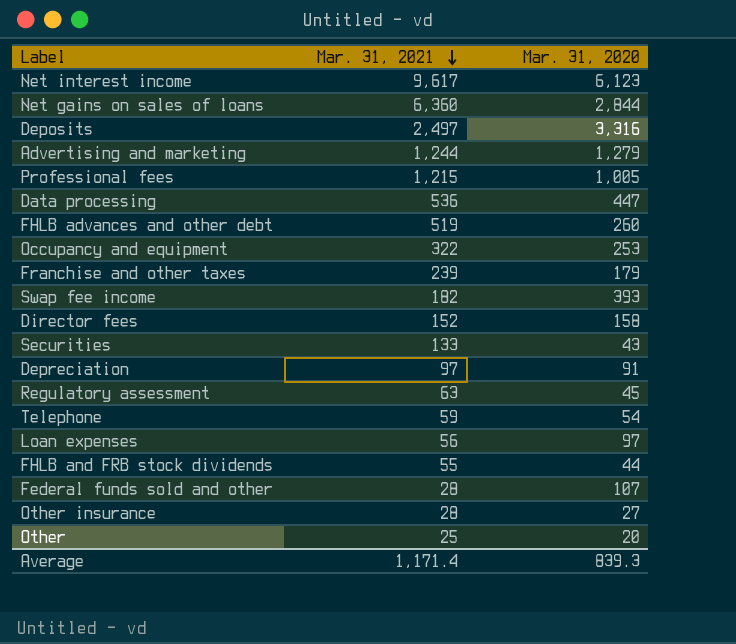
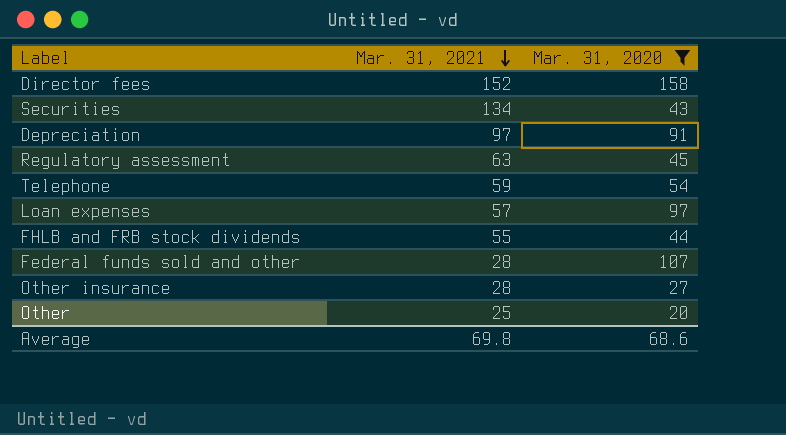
filter: none -> Mar. 31, 2020 <= 158
Securities | Mar. 31, 2021: 133 -> 134
Loan expenses | Mar. 31, 2021: 56 -> 57
Average | Mar. 31, 2021: 1,171.4 -> 69.8
Average | Mar. 31, 2020: 839.3 -> 68.6

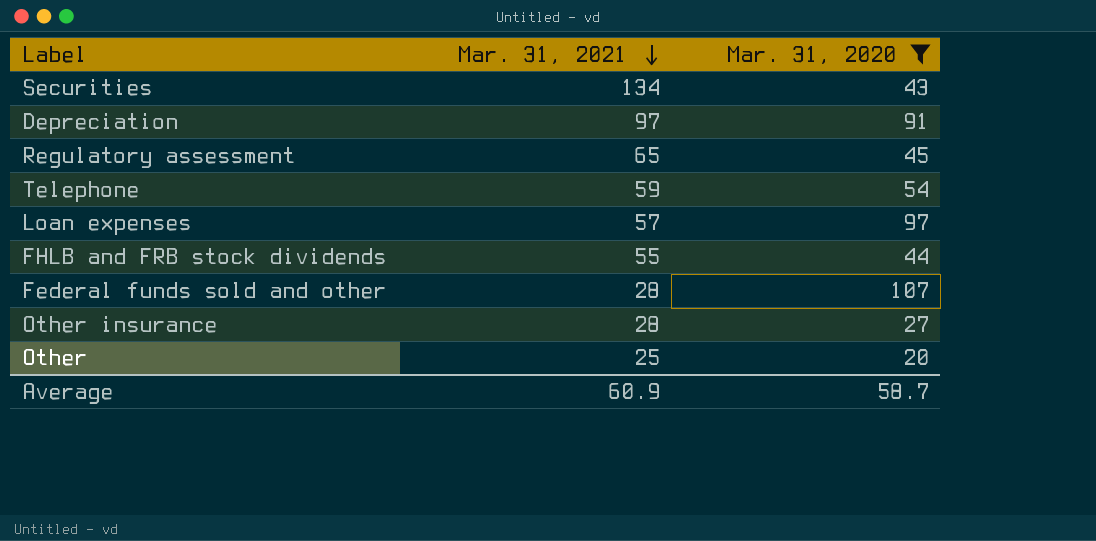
row Director fees: 152 | 158 -> none
Regulatory assessment | Mar. 31, 2021: 63 -> 65
Average | Mar. 31, 2021: 69.8 -> 60.9
Average | Mar. 31, 2020: 68.6 -> 58.7

